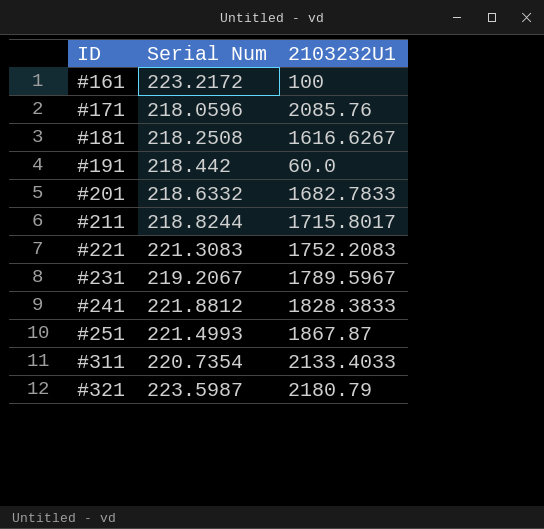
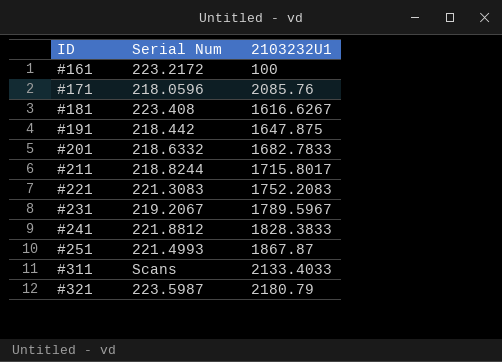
#181 | Serial Num: 218.2508 -> 223.408
#191 | 2103232U1: 60.0 -> 1647.875
#311 | Serial Num: 220.7354 -> Scans

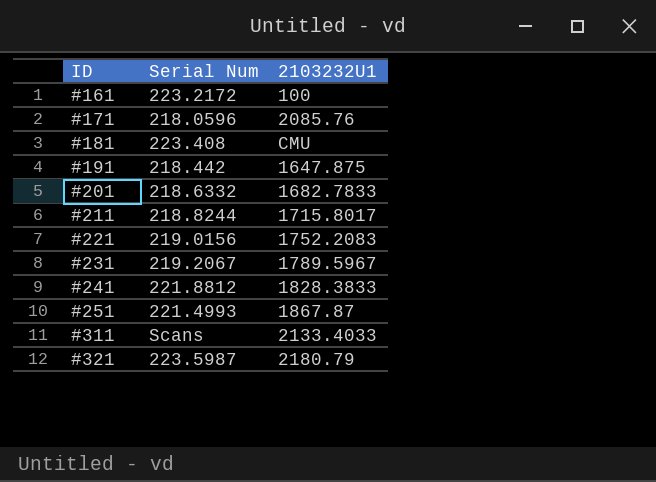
#181 | 2103232U1: 1616.6267 -> CMU
#221 | Serial Num: 221.3083 -> 219.0156

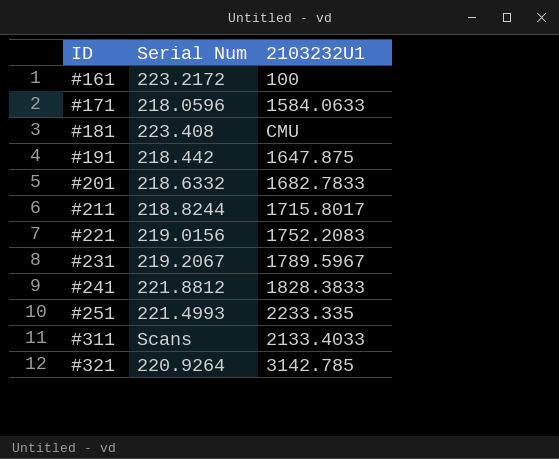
#171 | 2103232U1: 2085.76 -> 1584.0633
#251 | 2103232U1: 1867.87 -> 2233.335
#321 | Serial Num: 223.5987 -> 220.9264
#321 | 2103232U1: 2180.79 -> 3142.785

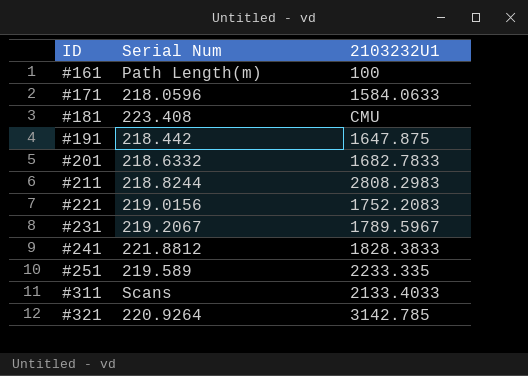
#161 | Serial Num: 223.2172 -> Path Length(m)
#211 | 2103232U1: 1715.8017 -> 2808.2983
#251 | Serial Num: 221.4993 -> 219.589

